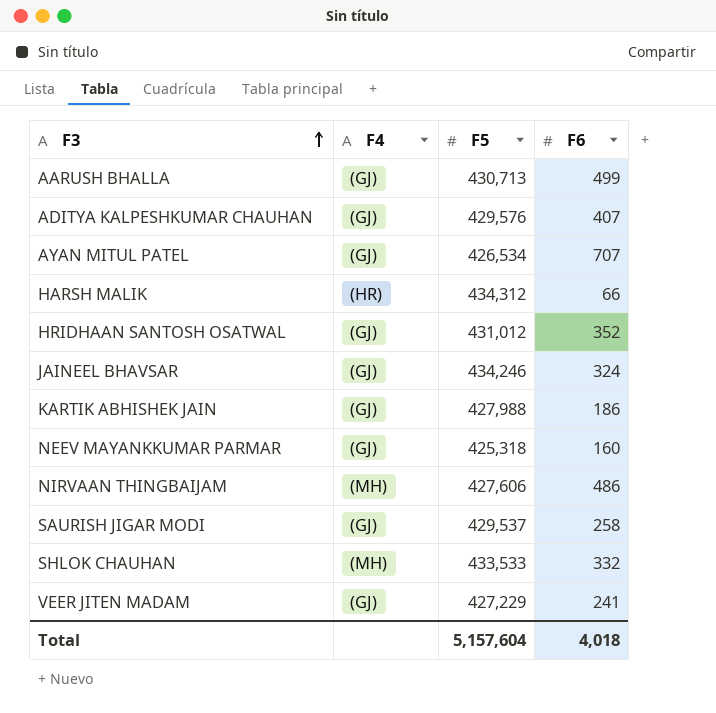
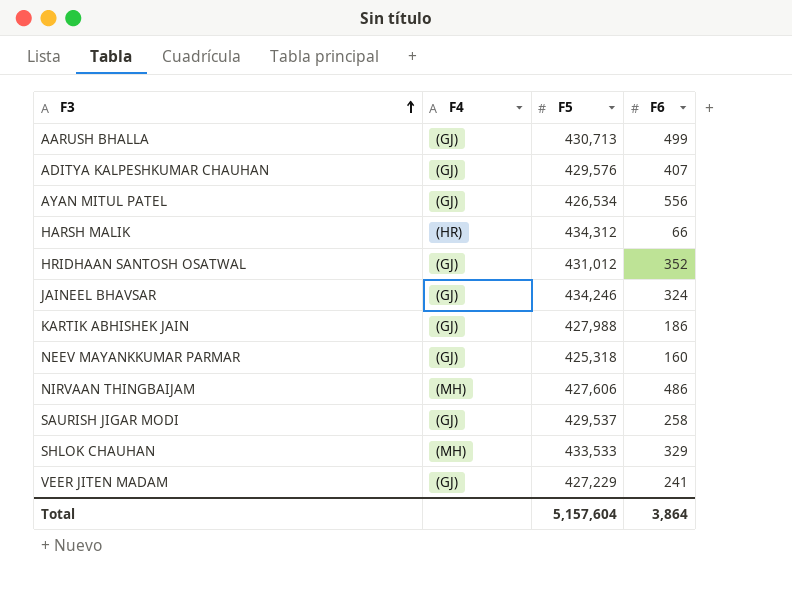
AYAN MITUL PATEL | F6: 707 -> 556
SHLOK CHAUHAN | F6: 332 -> 329
Total | F6: 4,018 -> 3,864

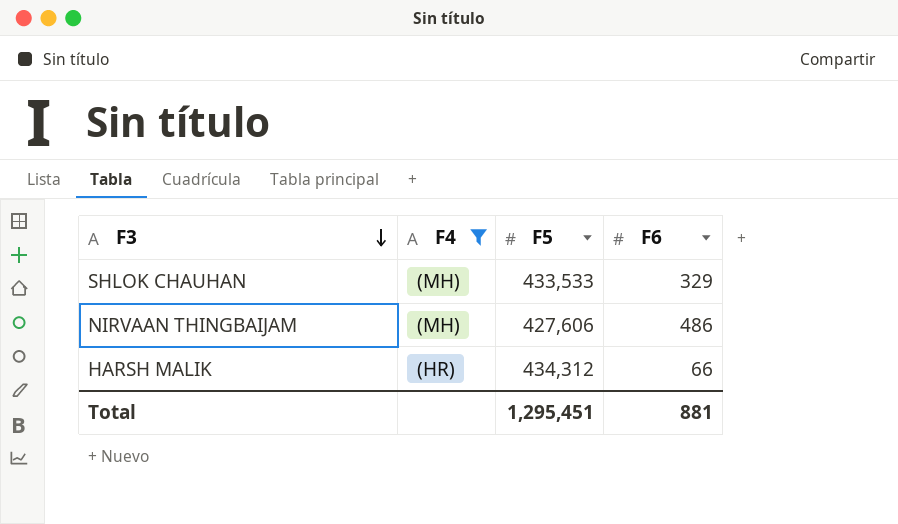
filter: none -> F4 != (GJ)
row order: F3 ascending -> F3 descending
Total | F5: 5,157,604 -> 1,295,451
Total | F6: 3,864 -> 881

